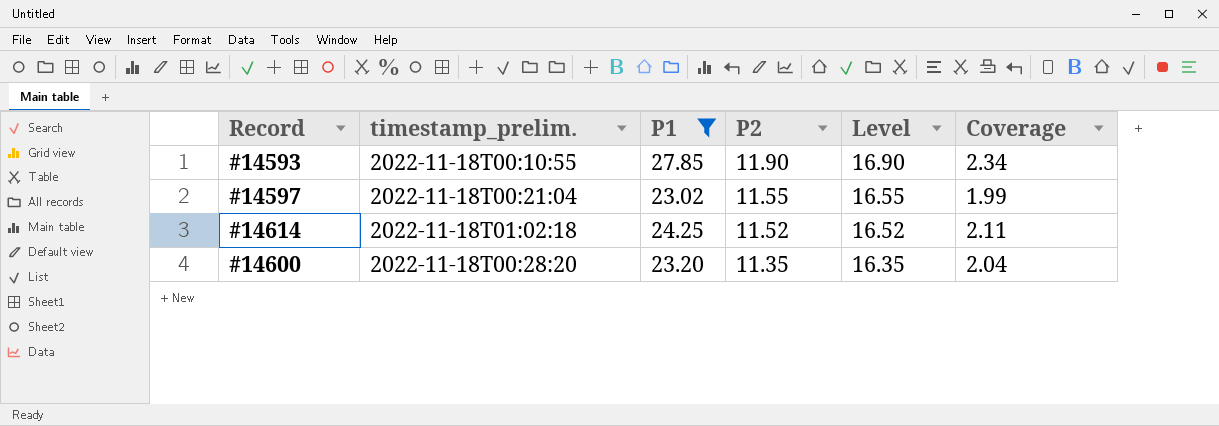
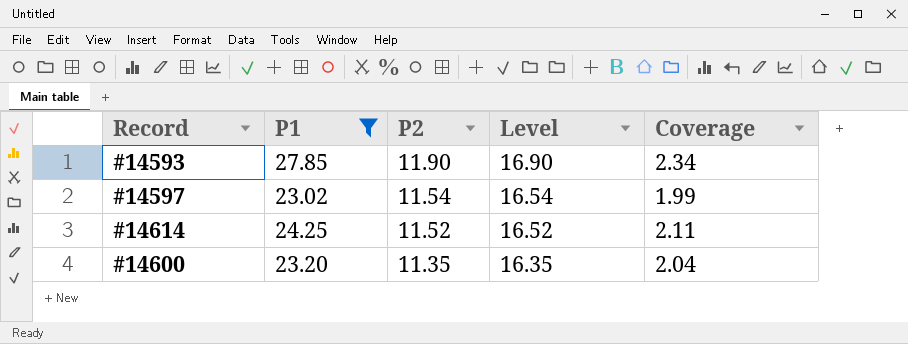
column timestamp_prelim. | position: 2 -> none
#14597 | P2: 11.55 -> 11.54
#14597 | Level: 16.55 -> 16.54

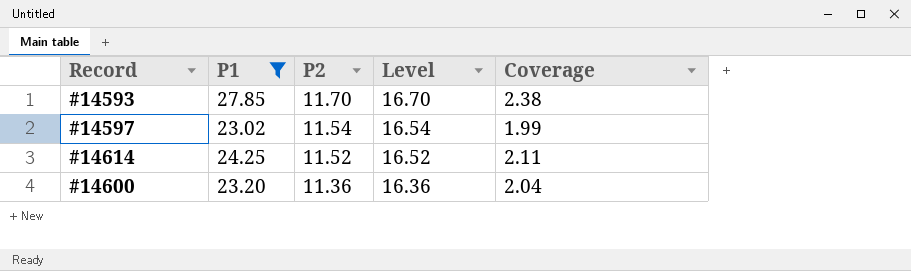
#14593 | P2: 11.90 -> 11.70
#14593 | Level: 16.90 -> 16.70
#14593 | Coverage: 2.34 -> 2.38
#14600 | P2: 11.35 -> 11.36
#14600 | Level: 16.35 -> 16.36

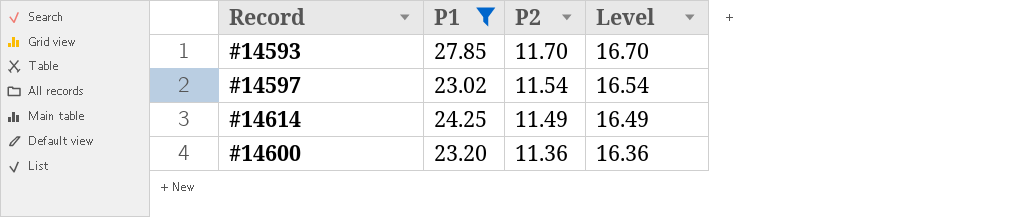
column Coverage | formula: [P1] / [P2] -> none
#14614 | P2: 11.52 -> 11.49
#14614 | Level: 16.52 -> 16.49

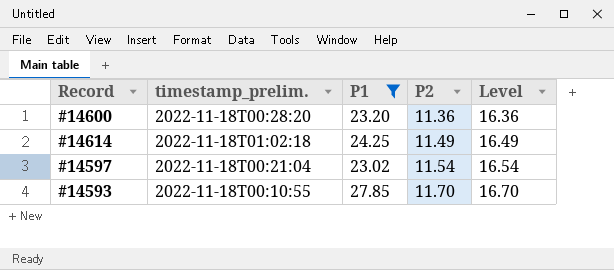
row order: P2 descending -> P2 ascending
column timestamp_prelim. | position: none -> 2

